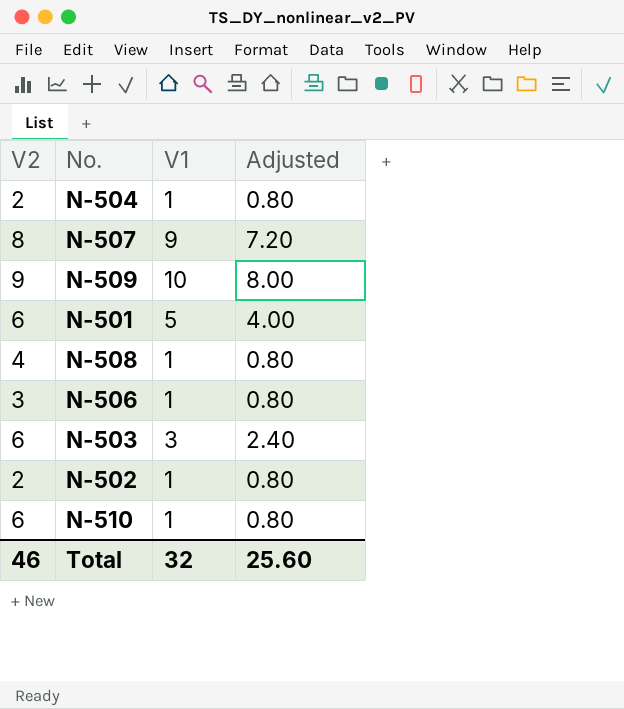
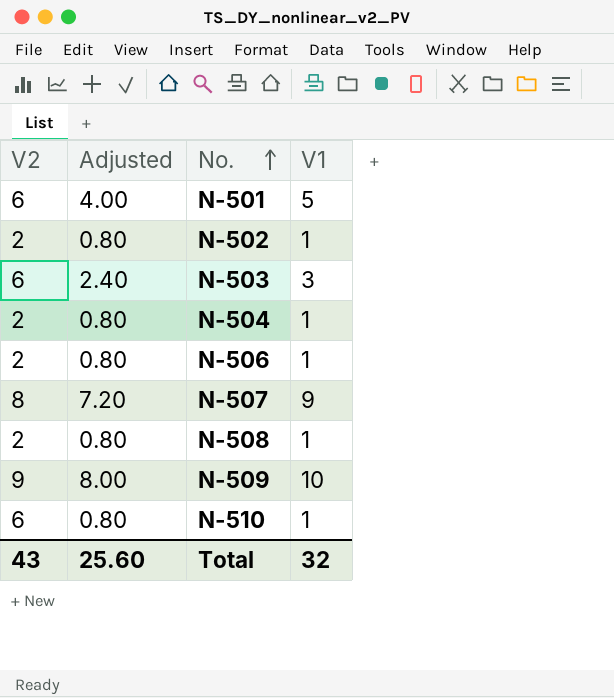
row order: none -> No. ascending
column Adjusted | position: 4 -> 2
N-506 | V2: 3 -> 2
N-508 | V2: 4 -> 2
Total | V2: 46 -> 43

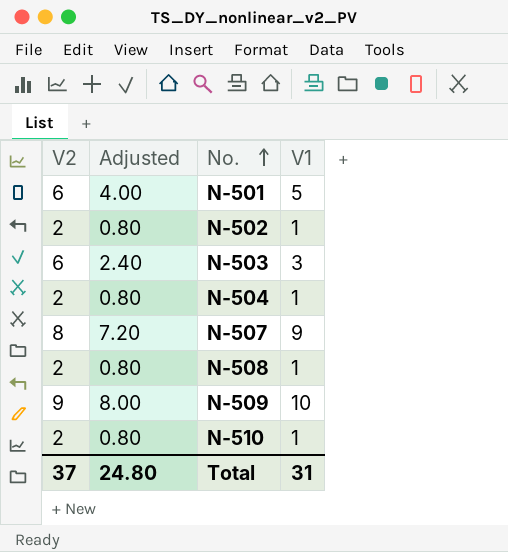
row N-506: 2 | 0.80 | 1 -> none
N-510 | V2: 6 -> 2
Total | V2: 43 -> 37
Total | Adjusted: 25.60 -> 24.80
Total | V1: 32 -> 31

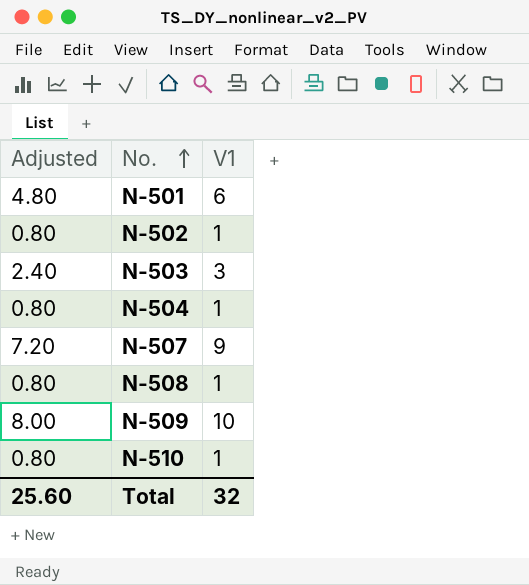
column V2 | position: 1 -> none
N-501 | Adjusted: 4.00 -> 4.80
N-501 | V1: 5 -> 6
Total | Adjusted: 24.80 -> 25.60
Total | V1: 31 -> 32

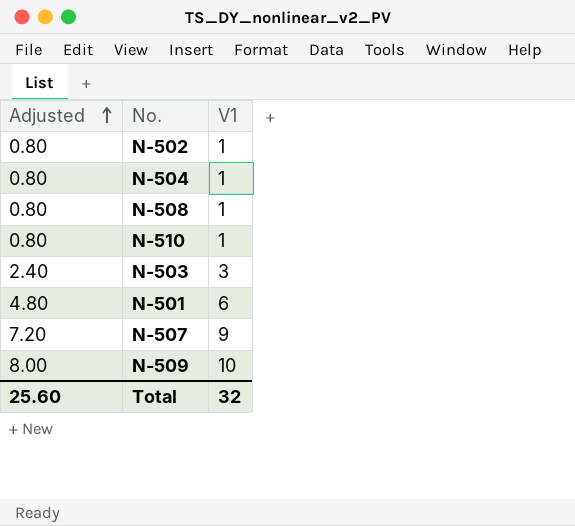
row order: No. ascending -> Adjusted ascending

